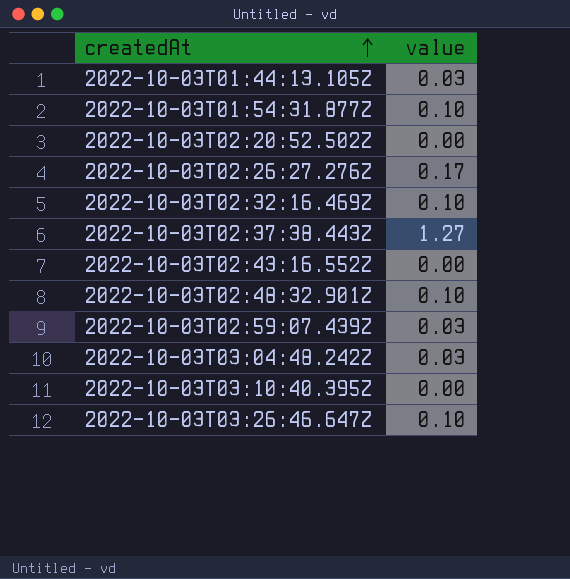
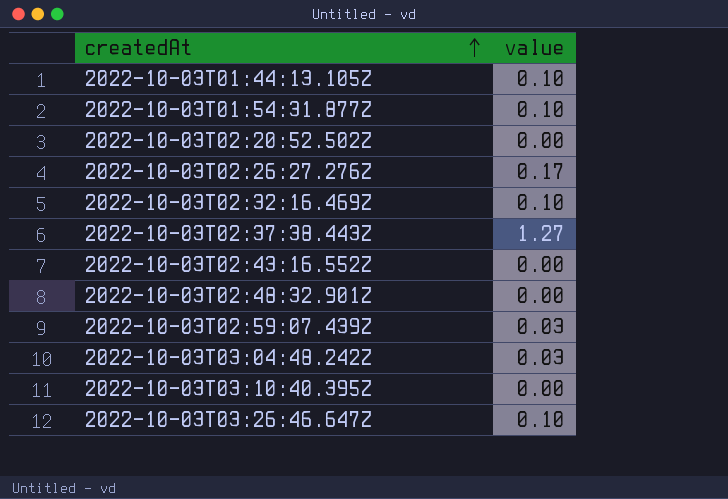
2022-10-03T01:44:13.105Z | value: 0.03 -> 0.10
2022-10-03T02:48:32.901Z | value: 0.10 -> 0.00

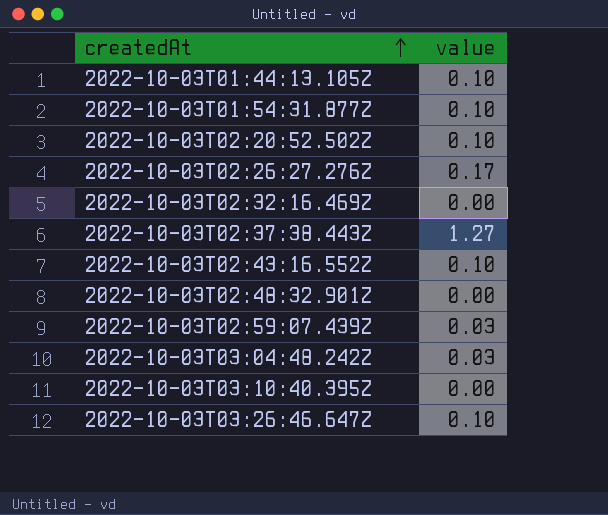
2022-10-03T02:20:52.502Z | value: 0.00 -> 0.10
2022-10-03T02:32:16.469Z | value: 0.10 -> 0.00
2022-10-03T02:43:16.552Z | value: 0.00 -> 0.10

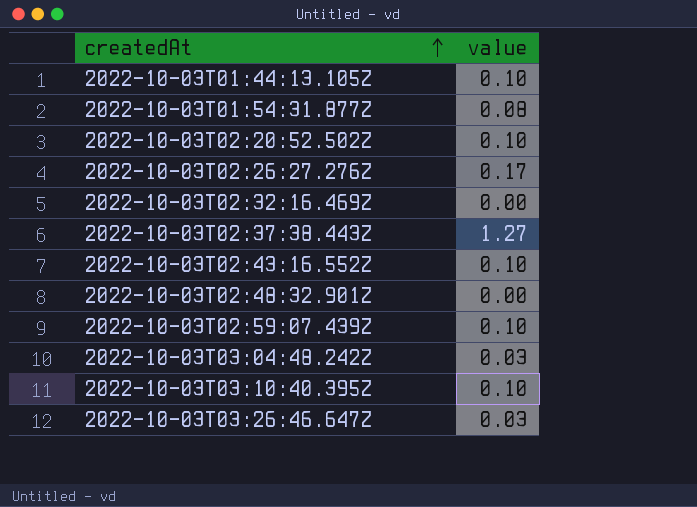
2022-10-03T01:54:31.877Z | value: 0.10 -> 0.08
2022-10-03T02:59:07.439Z | value: 0.03 -> 0.10
2022-10-03T03:10:40.395Z | value: 0.00 -> 0.10
2022-10-03T03:26:46.647Z | value: 0.10 -> 0.03

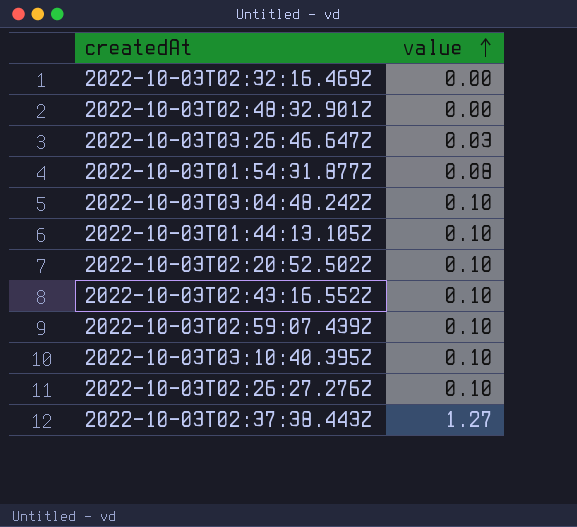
row order: createdAt ascending -> value ascending
2022-10-03T03:04:48.242Z | value: 0.03 -> 0.10
2022-10-03T02:26:27.276Z | value: 0.17 -> 0.10

